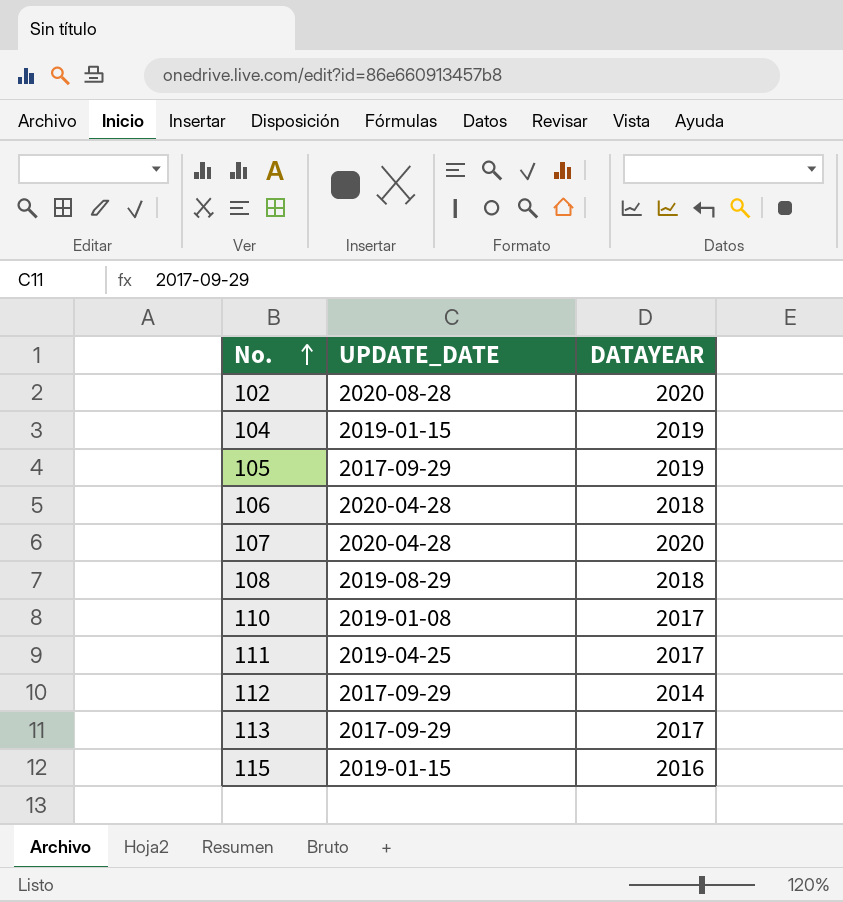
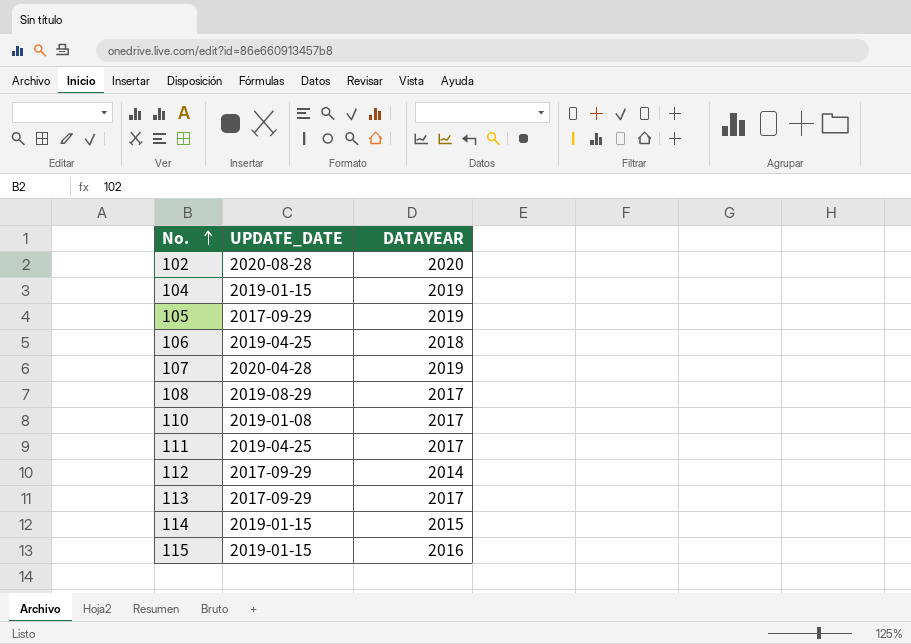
106 | UPDATE_DATE: 2020-04-28 -> 2019-04-25
107 | DATAYEAR: 2020 -> 2019
108 | DATAYEAR: 2018 -> 2017
row 114: none -> 2019-01-15 | 2015

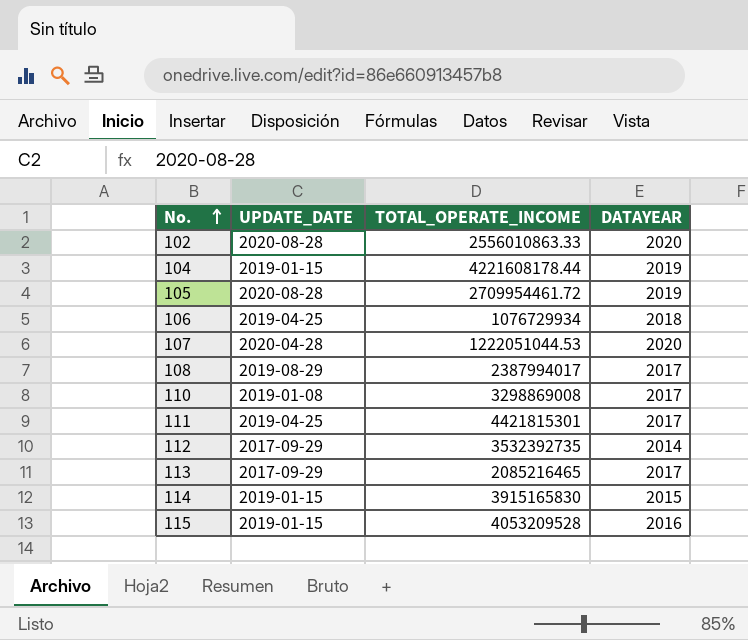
column TOTAL_OPERATE_INCOME | position: none -> 3
105 | UPDATE_DATE: 2017-09-29 -> 2020-08-28
107 | DATAYEAR: 2019 -> 2020

